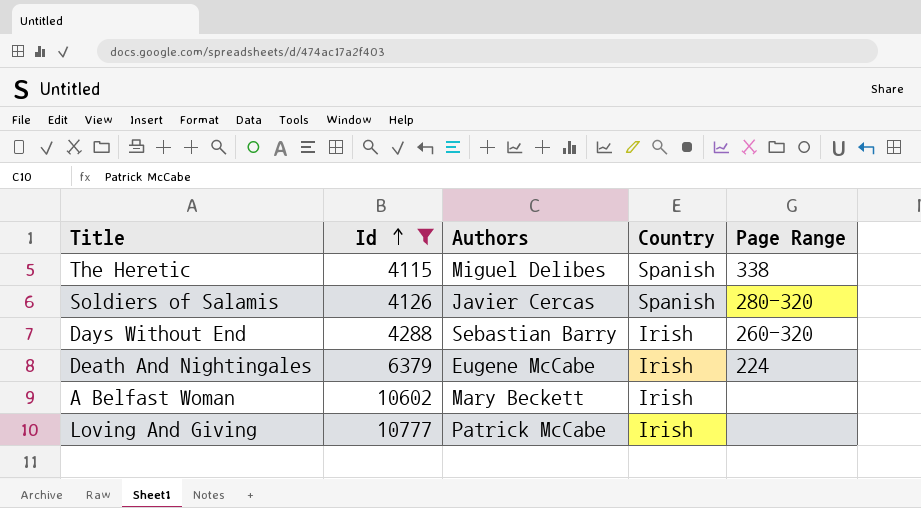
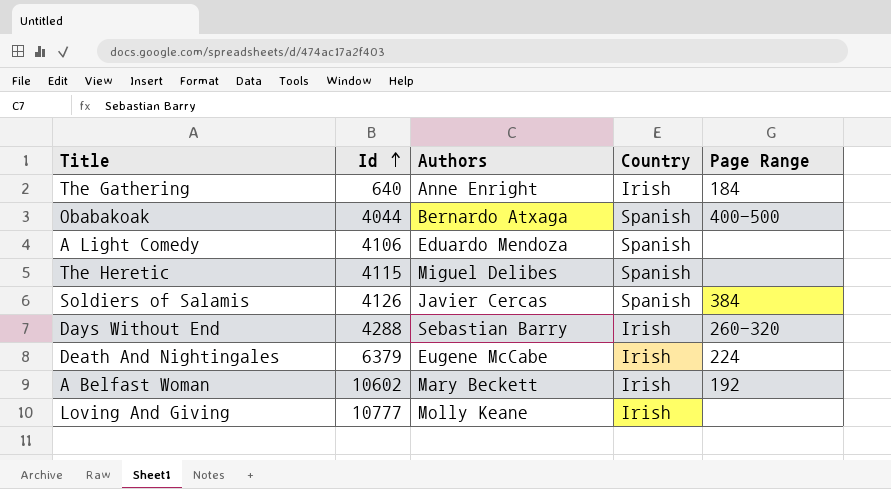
filter: Id >= 4115 -> none
The Heretic | Page Range: 338 -> none
Soldiers of Salamis | Page Range: 280-320 -> 384
A Belfast Woman | Page Range: none -> 192
Loving And Giving | Authors: Patrick McCabe -> Molly Keane

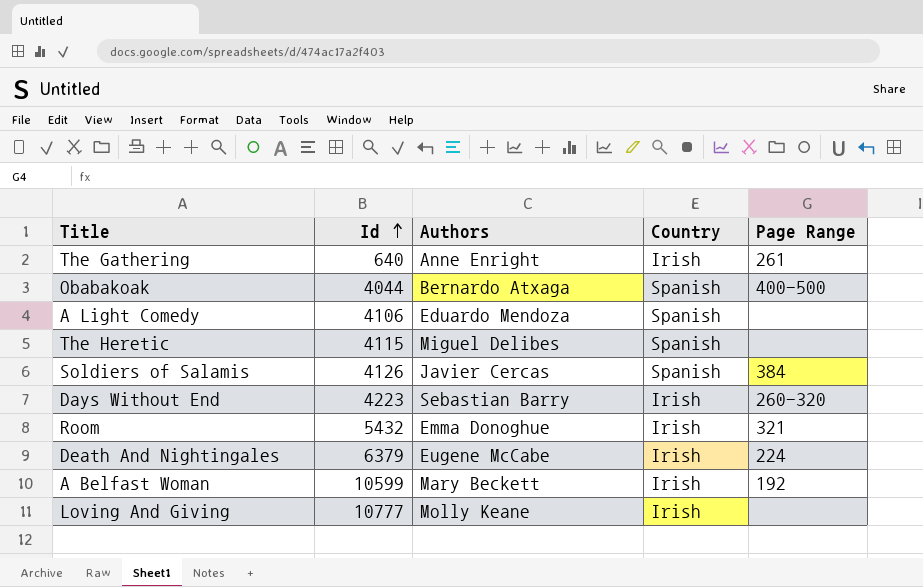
The Gathering | Page Range: 184 -> 261
Days Without End | Id: 4288 -> 4223
row Room: none -> 5432 | Emma Donoghue | Irish | 321
A Belfast Woman | Id: 10602 -> 10599

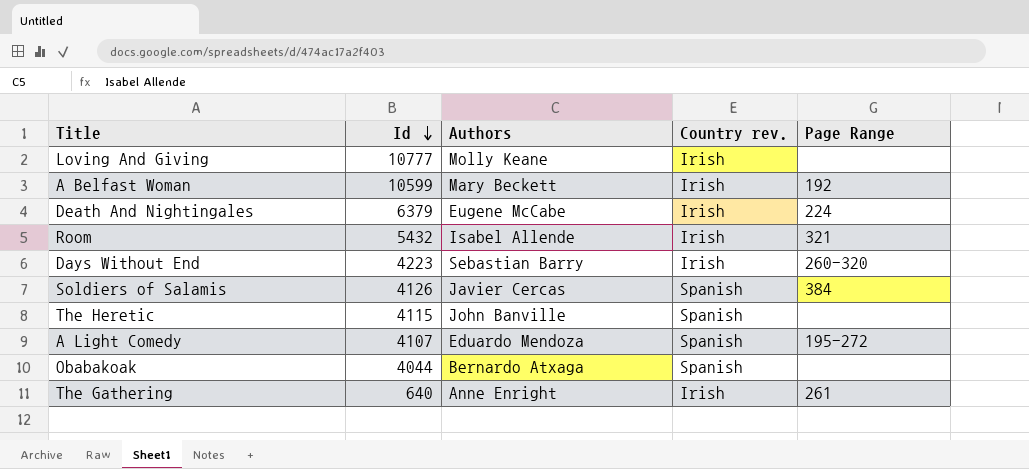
row order: Id ascending -> Id descending
column name: Country -> Country rev.
Room | Authors: Emma Donoghue -> Isabel Allende
The Heretic | Authors: Miguel Delibes -> John Banville
A Light Comedy | Id: 4106 -> 4107
A Light Comedy | Page Range: none -> 195-272
Obabakoak | Page Range: 400-500 -> none

